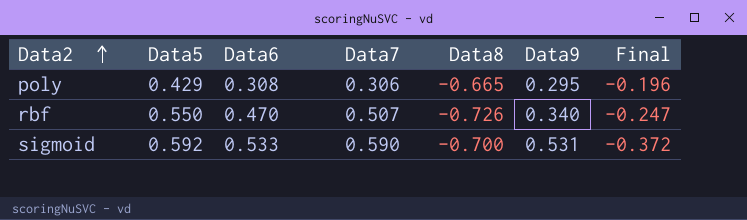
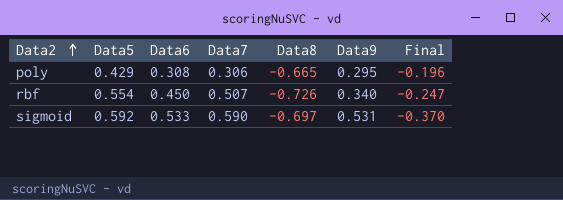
rbf | Data5: 0.550 -> 0.554
rbf | Data6: 0.470 -> 0.450
sigmoid | Data8: -0.700 -> -0.697
sigmoid | Final: -0.372 -> -0.370

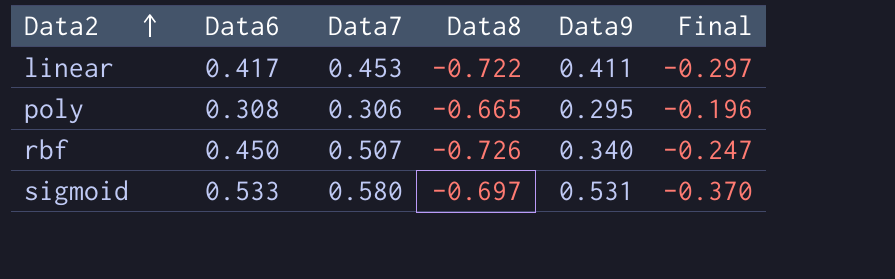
column Data5 | position: 2 -> none
row linear: none -> 0.417 | 0.453 | -0.722 | 0.411 | -0.297
sigmoid | Data7: 0.590 -> 0.580

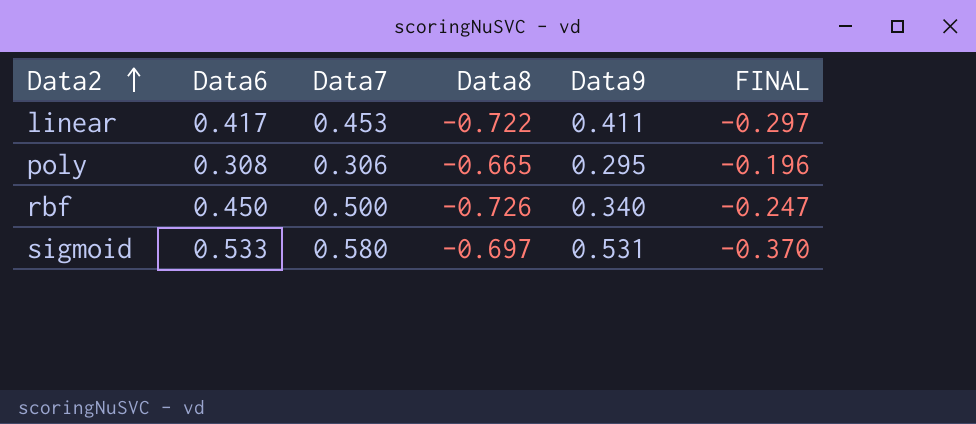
column name: Final -> FINAL
rbf | Data7: 0.507 -> 0.500

